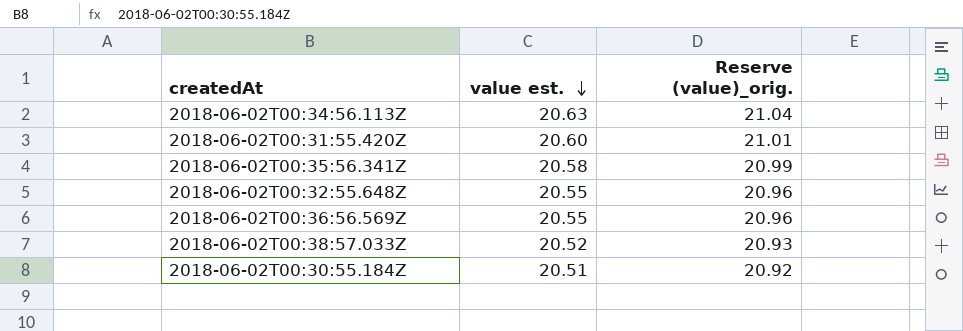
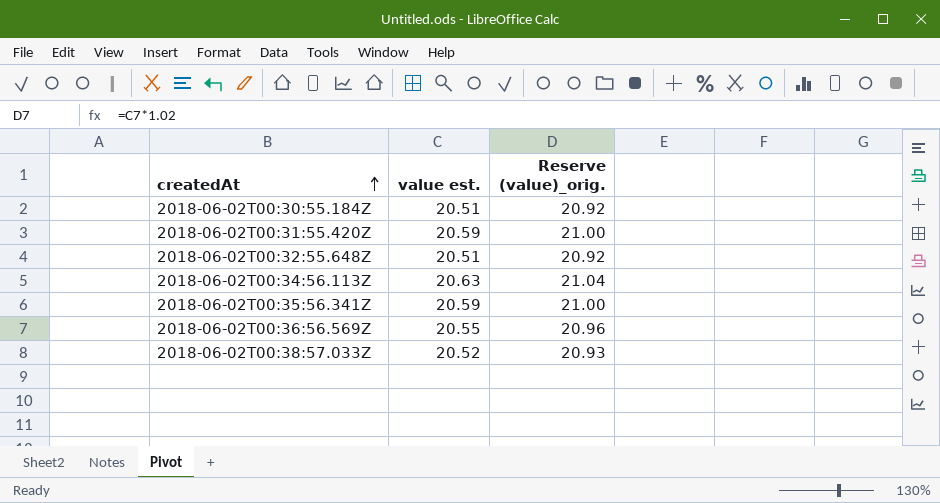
row order: value est. descending -> createdAt ascending
2018-06-02T00:31:55.420Z | value est.: 20.60 -> 20.59
2018-06-02T00:31:55.420Z | Reserve (value)_orig.: 21.01 -> 21.00
2018-06-02T00:32:55.648Z | value est.: 20.55 -> 20.51
2018-06-02T00:32:55.648Z | Reserve (value)_orig.: 20.96 -> 20.92
2018-06-02T00:35:56.341Z | value est.: 20.58 -> 20.59
2018-06-02T00:35:56.341Z | Reserve (value)_orig.: 20.99 -> 21.00

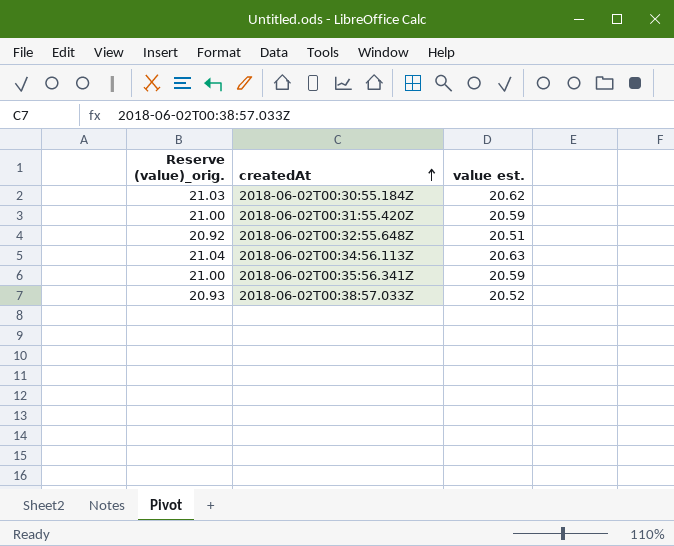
column Reserve (value)_orig. | position: 3 -> 1
row 2018-06-02T00:36:56.569Z: 20.55 | 20.96 -> none
2018-06-02T00:30:55.184Z | Reserve (value)_orig.: 20.92 -> 21.03
2018-06-02T00:30:55.184Z | value est.: 20.51 -> 20.62

